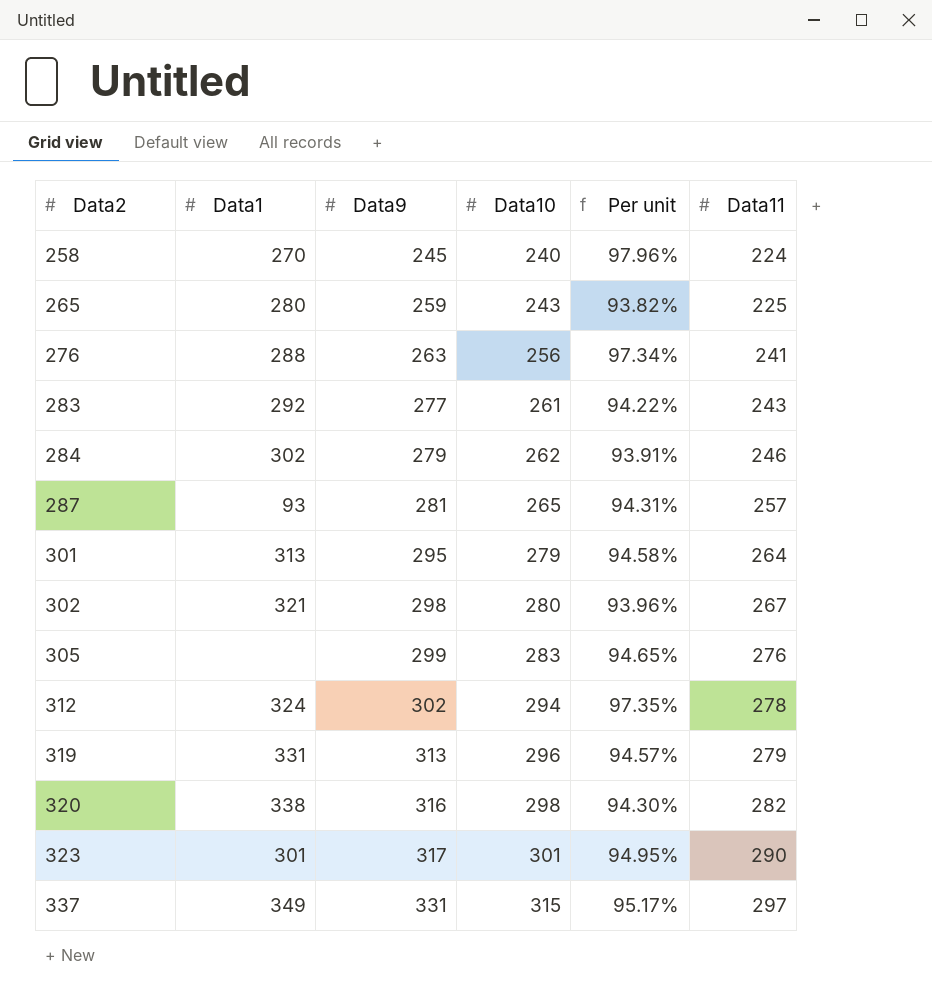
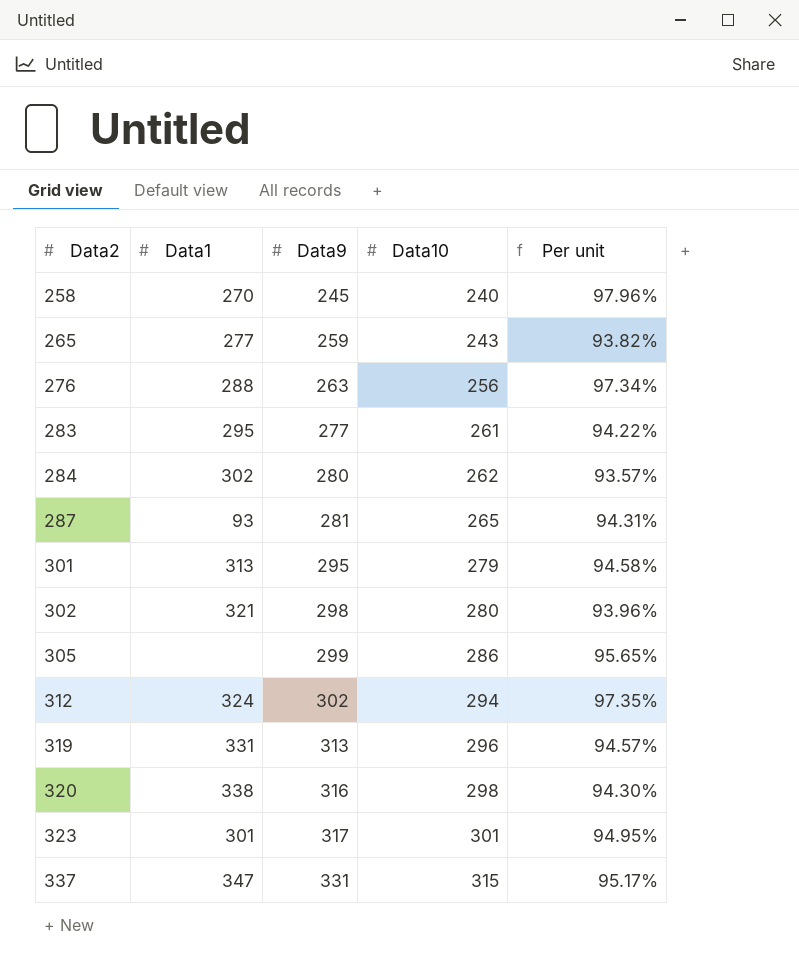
column Data11 | position: 6 -> none
265 | Data1: 280 -> 277
283 | Data1: 292 -> 295
284 | Data9: 279 -> 280
284 | Per unit: 93.91% -> 93.57%
305 | Data10: 283 -> 286
305 | Per unit: 94.65% -> 95.65%
337 | Data1: 349 -> 347

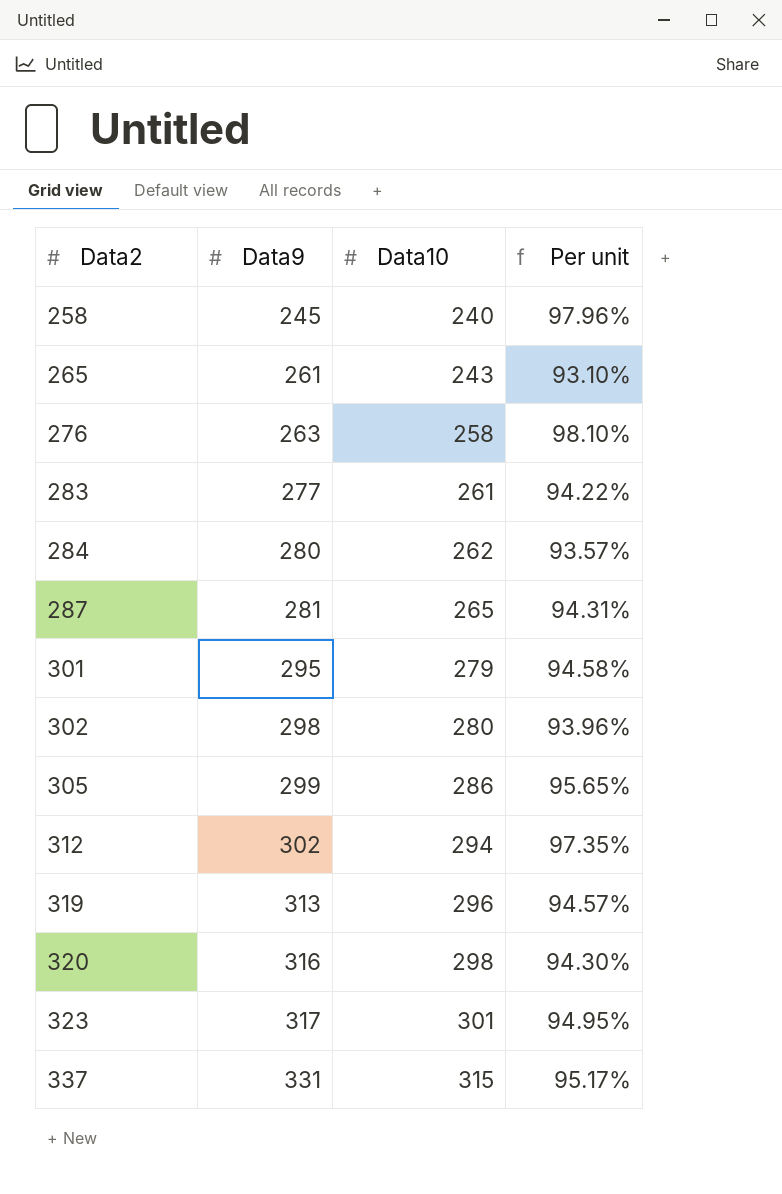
column Data1 | position: 2 -> none
265 | Data9: 259 -> 261
265 | Per unit: 93.82% -> 93.10%
276 | Data10: 256 -> 258
276 | Per unit: 97.34% -> 98.10%

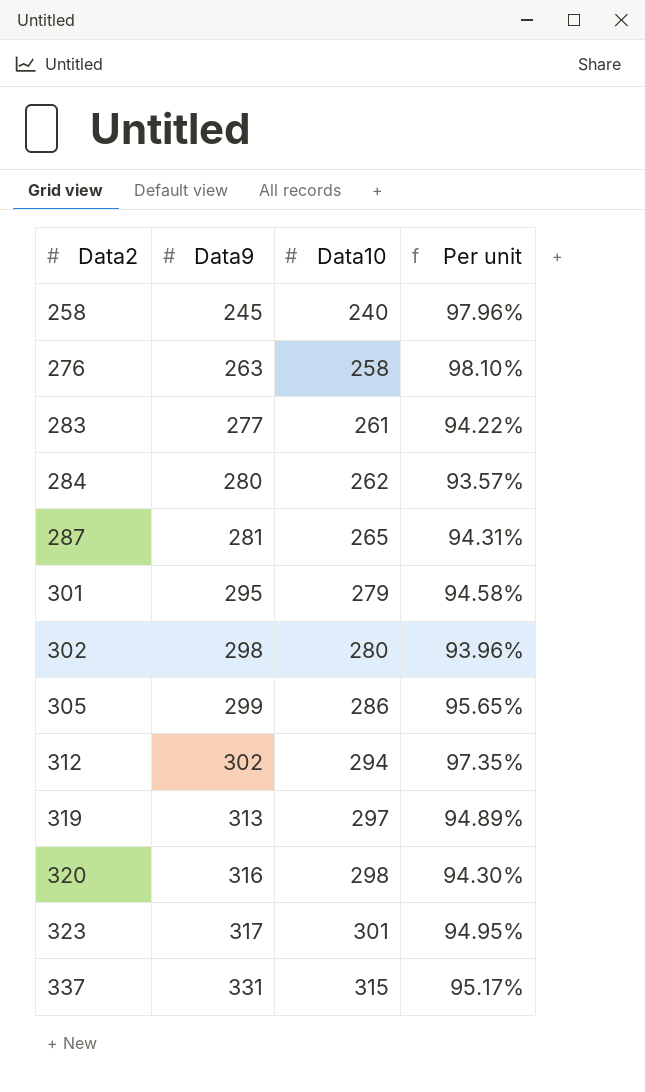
row 265: 261 | 243 | 93.10% -> none
319 | Data10: 296 -> 297
319 | Per unit: 94.57% -> 94.89%

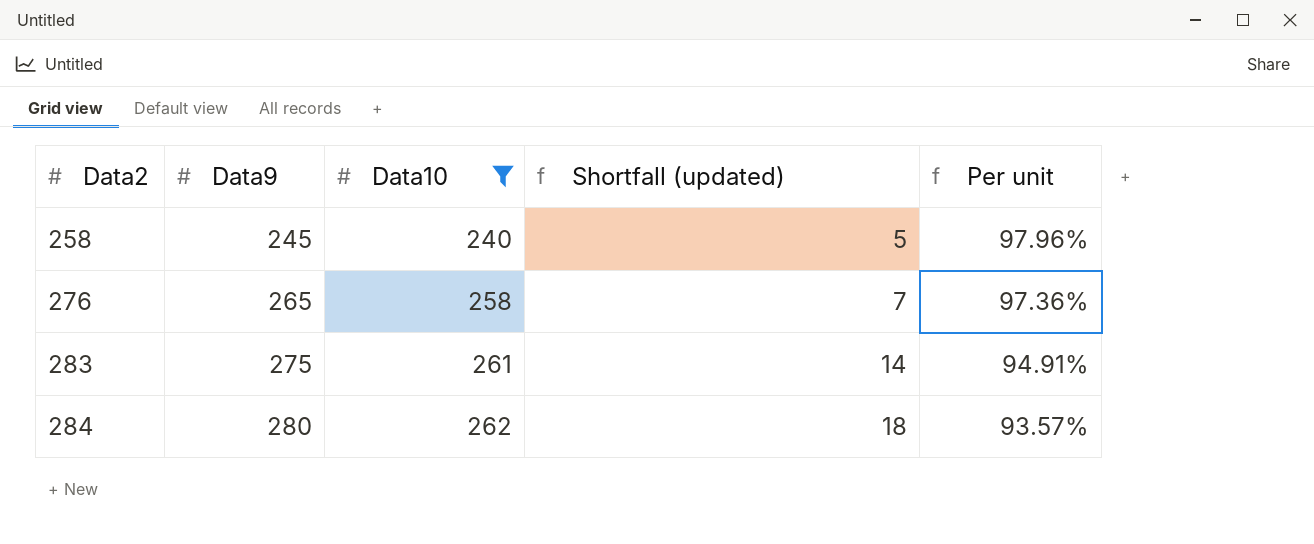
filter: none -> Data10 <= 262
column Shortfall (updated) | formula: none -> [Data9] - [Data10]
276 | Data9: 263 -> 265
276 | Per unit: 98.10% -> 97.36%
283 | Data9: 277 -> 275
283 | Per unit: 94.22% -> 94.91%

